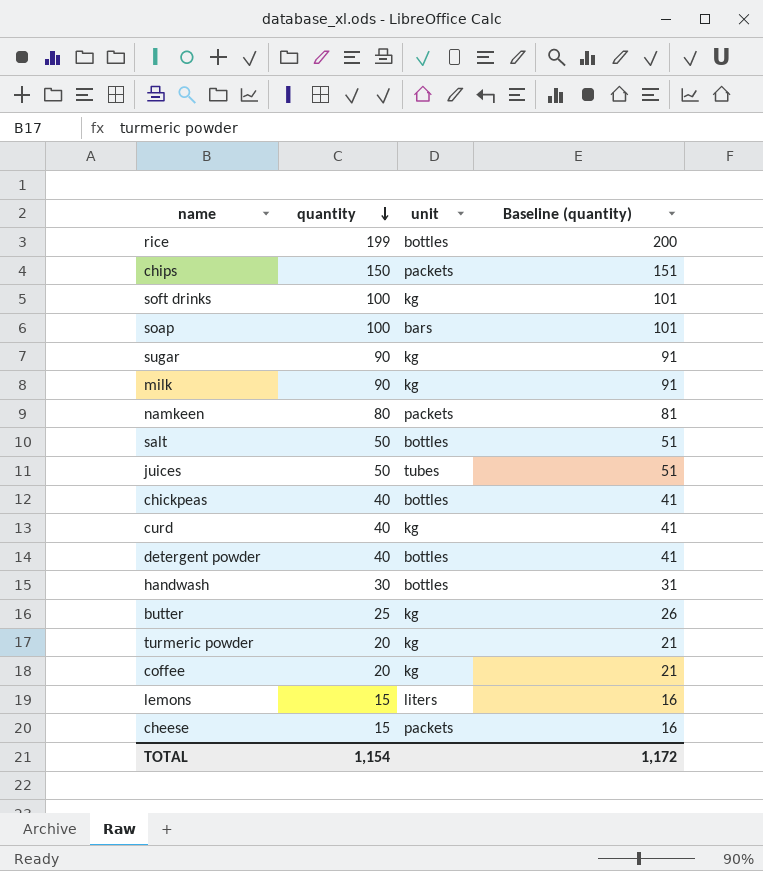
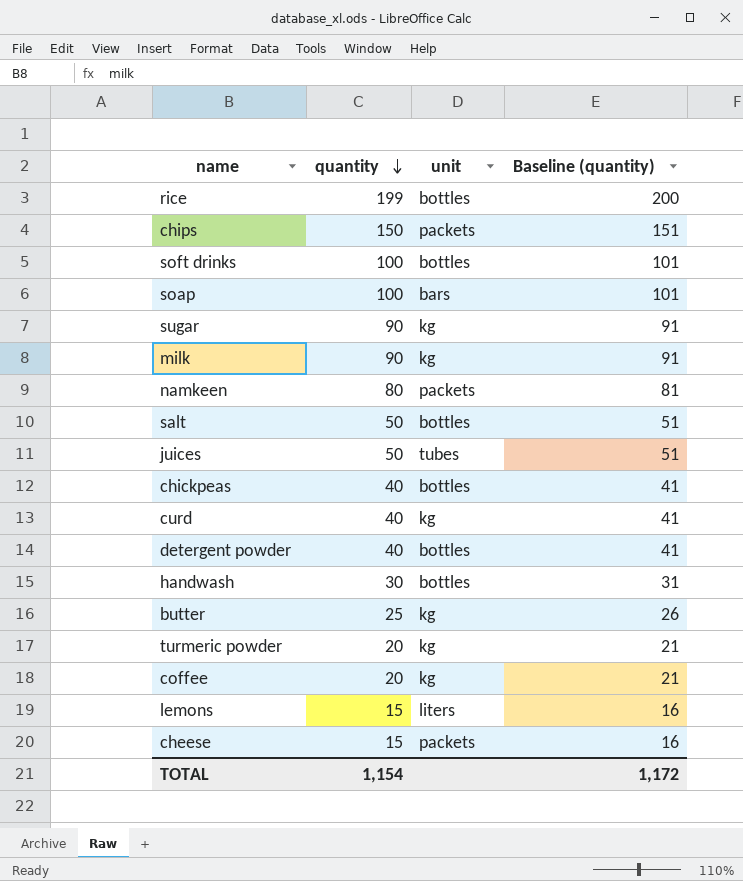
soft drinks | unit: kg -> bottles

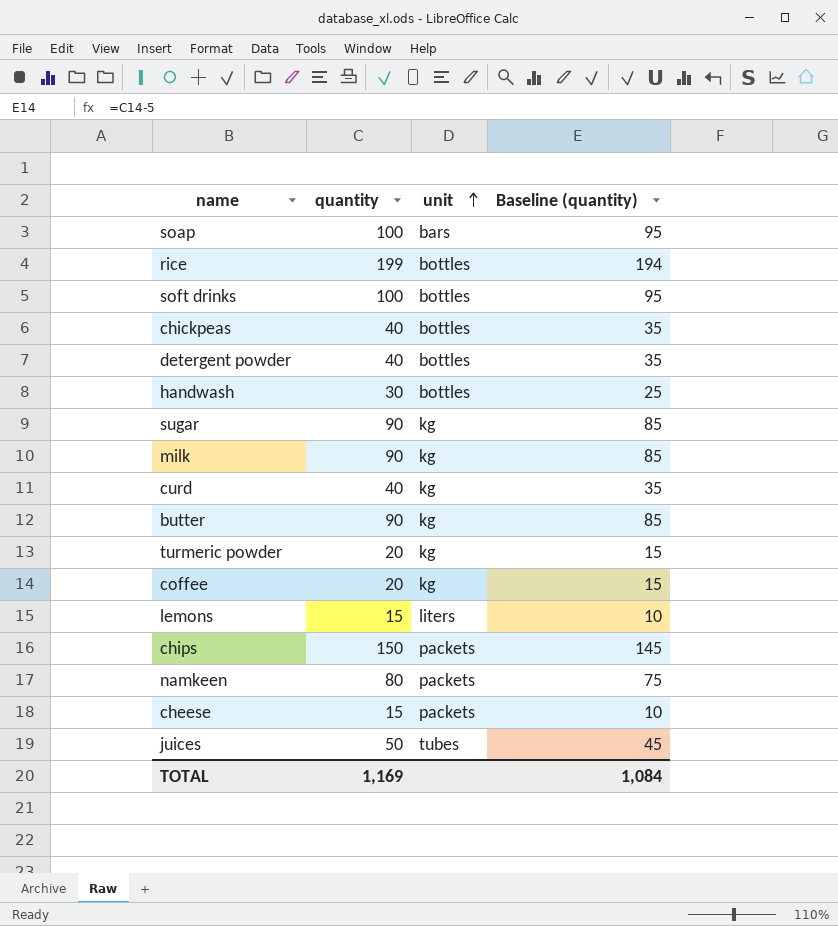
row order: quantity descending -> unit ascending
column Baseline (quantity) | formula: [quantity] + 1 -> [quantity] - 5
row salt: 50 | bottles | 51 -> none
butter | quantity: 25 -> 90
TOTAL | quantity: 1,154 -> 1,169
TOTAL | Baseline (quantity): 1,172 -> 1,084

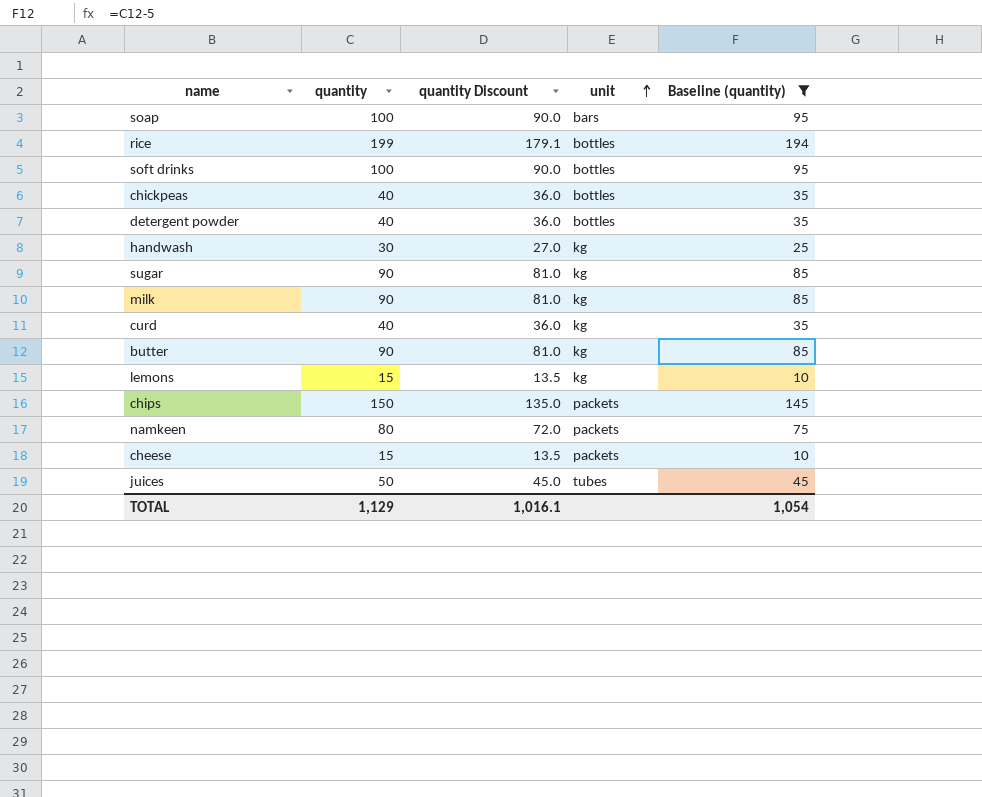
filter: none -> Baseline (quantity) != 15
column quantity Discount | formula: none -> [quantity] * 0.9
handwash | unit: bottles -> kg
lemons | unit: liters -> kg
TOTAL | quantity: 1,169 -> 1,129
TOTAL | Baseline (quantity): 1,084 -> 1,054

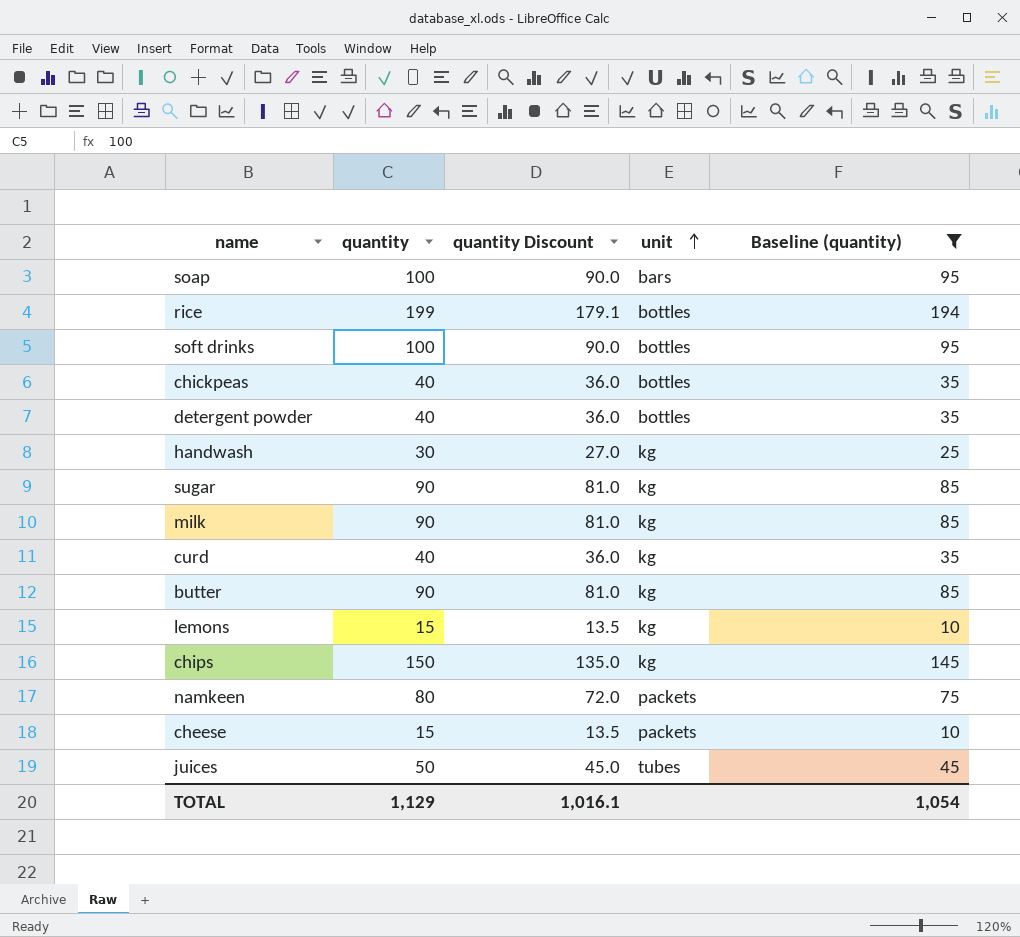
chips | unit: packets -> kg

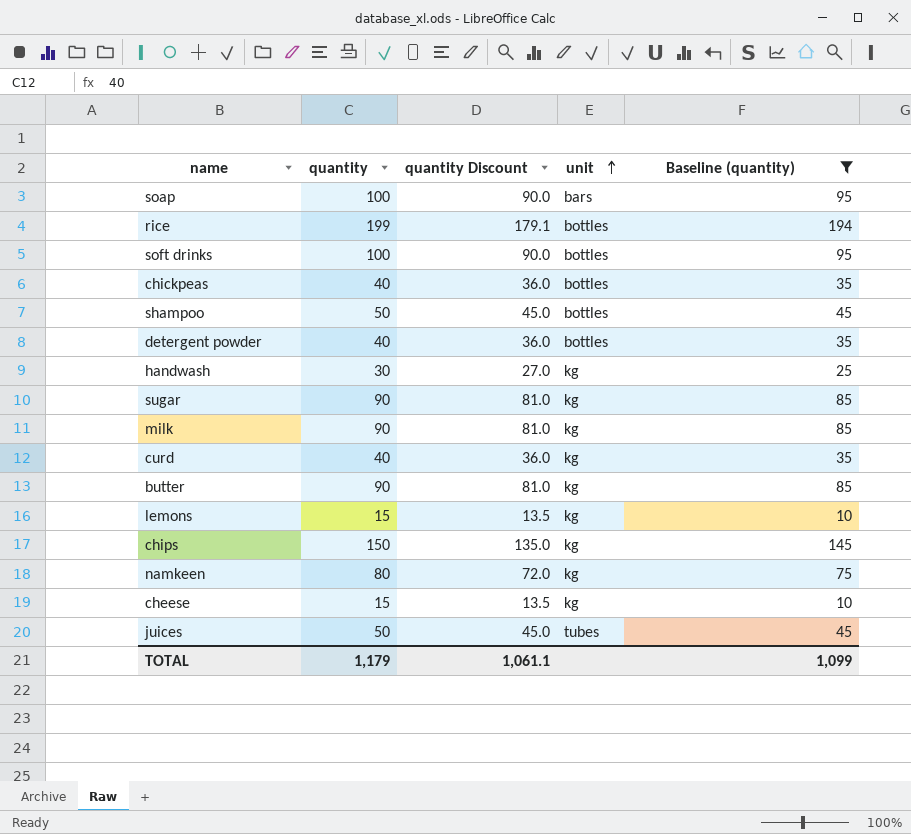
row shampoo: none -> 50 | 45.0 | bottles | 45
namkeen | unit: packets -> kg
cheese | unit: packets -> kg
TOTAL | quantity: 1,129 -> 1,179
TOTAL | quantity Discount: 1,016.1 -> 1,061.1
TOTAL | Baseline (quantity): 1,054 -> 1,099

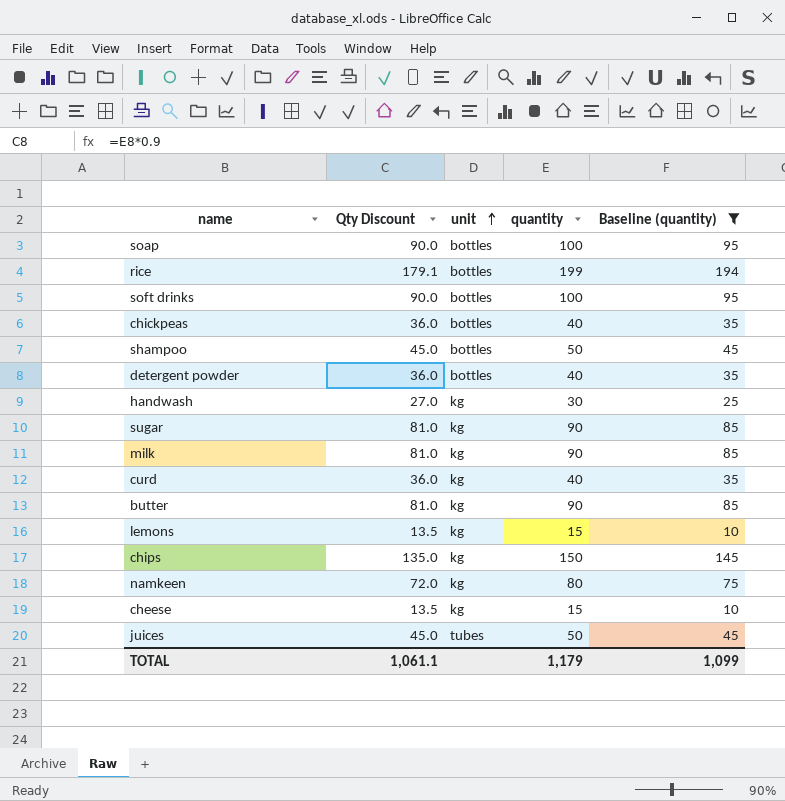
column name: quantity Discount -> Qty Discount
column quantity | position: 2 -> 4
soap | unit: bars -> bottles

